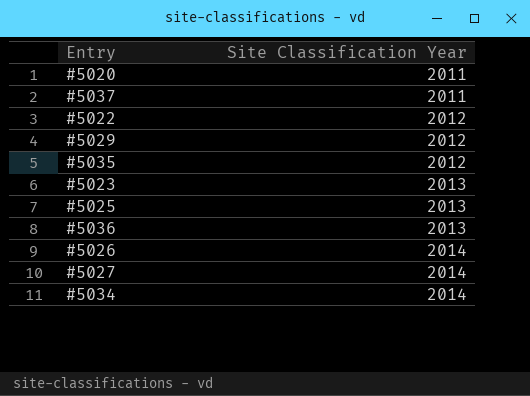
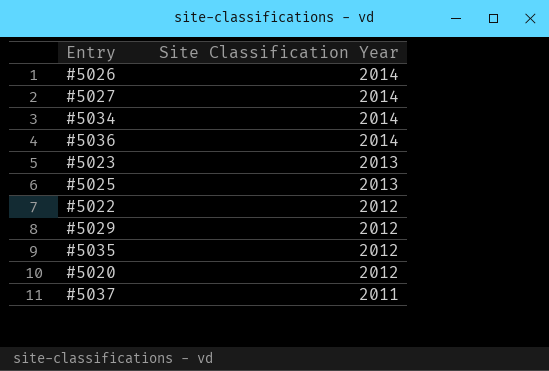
row order: Site Classification Year ascending -> Site Classification Year descending
#5036 | Site Classification Year: 2013 -> 2014
#5020 | Site Classification Year: 2011 -> 2012

